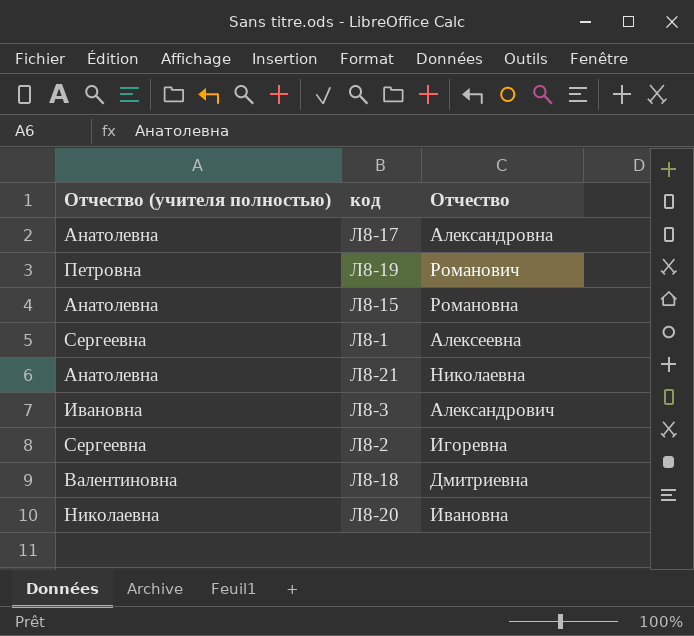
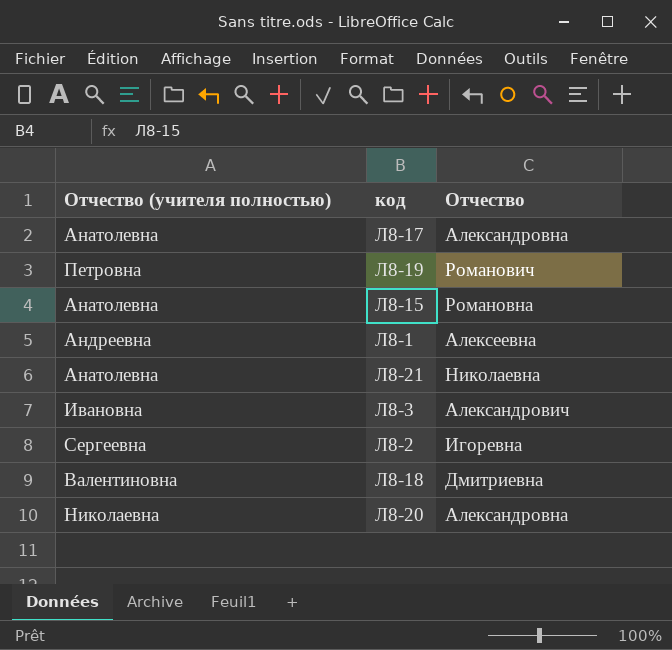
Л8-1 | Отчество (учителя полностью): Сергеевна -> Андреевна
Л8-20 | Отчество: Ивановна -> Александровна

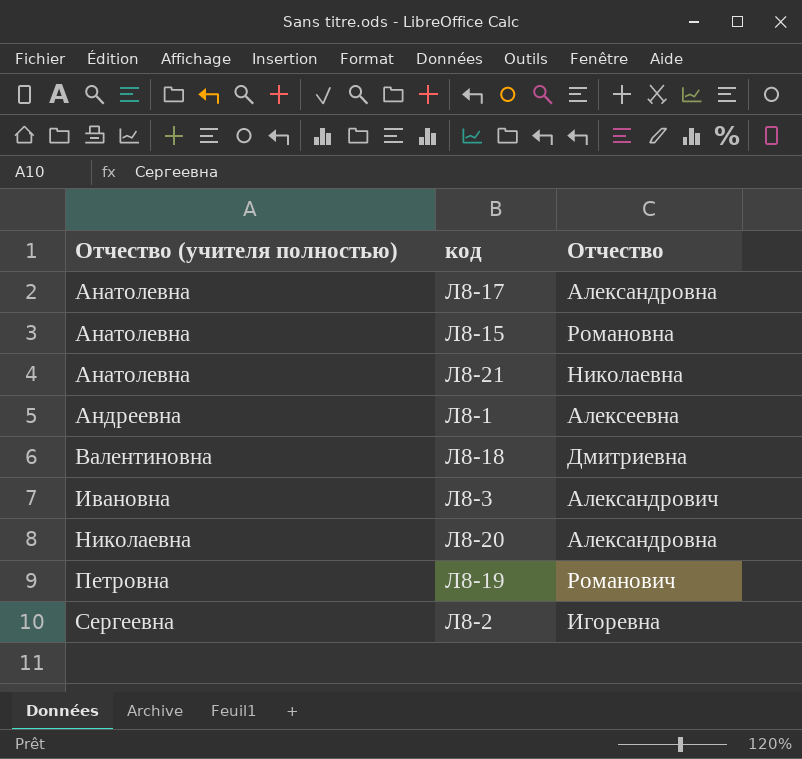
row order: none -> Отчество (учителя полностью) ascending

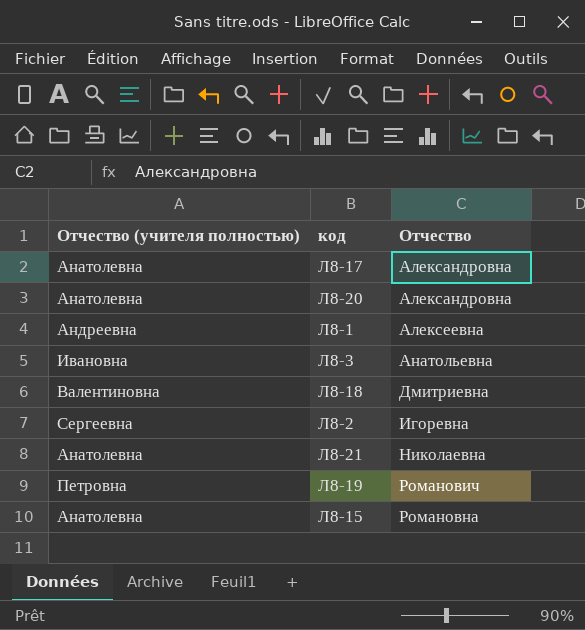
row order: Отчество (учителя полностью) ascending -> Отчество ascending
Л8-20 | Отчество (учителя полностью): Николаевна -> Анатолевна
Л8-3 | Отчество: Александрович -> Анатольевна

